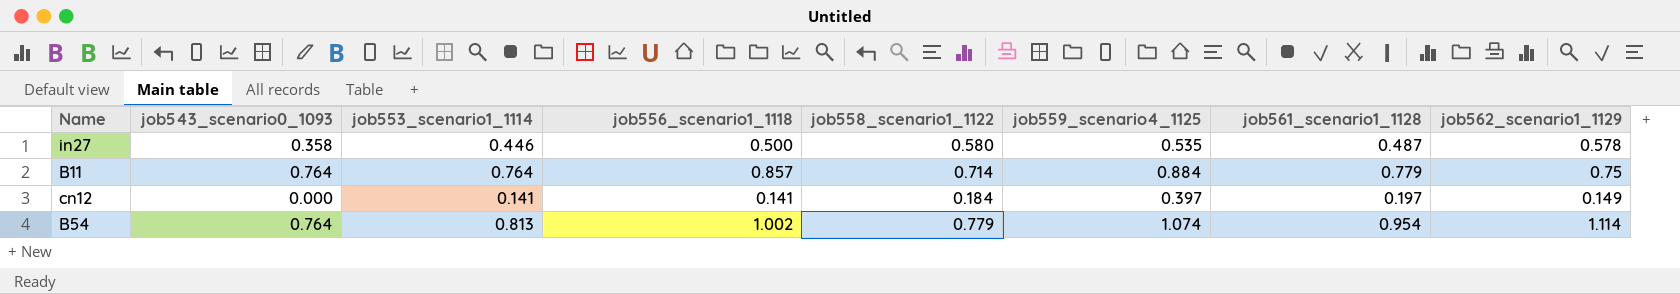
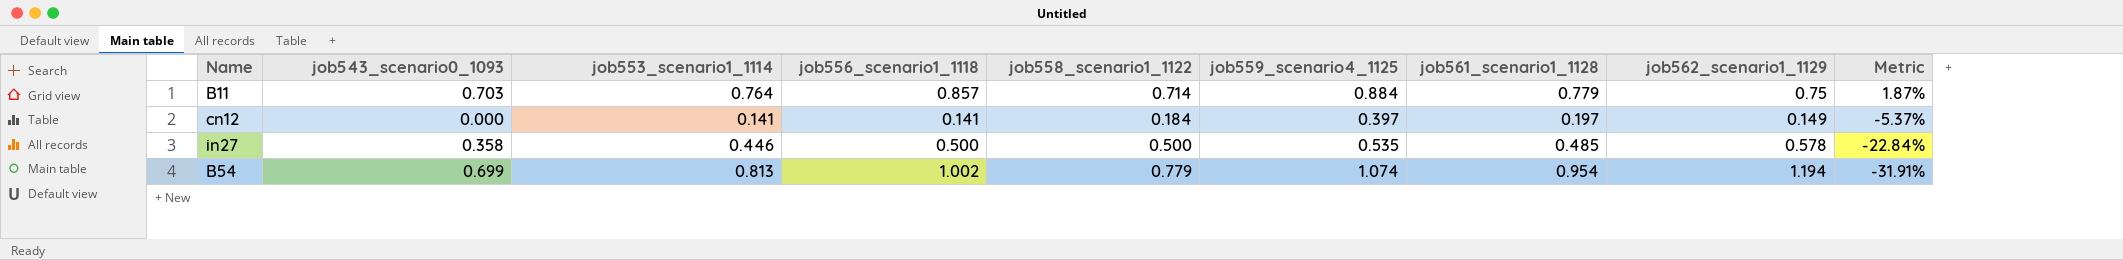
row order: none -> Metric descending
column Metric | formula: none -> ([job553_scenario1_1114] - [job562_scenario1_1129]) / [job562_scenario1_1129]
B11 | job543_scenario0_1093: 0.764 -> 0.703
in27 | job558_scenario1_1122: 0.580 -> 0.500
in27 | job561_scenario1_1128: 0.487 -> 0.485
B54 | job543_scenario0_1093: 0.764 -> 0.699
B54 | job562_scenario1_1129: 1.114 -> 1.194

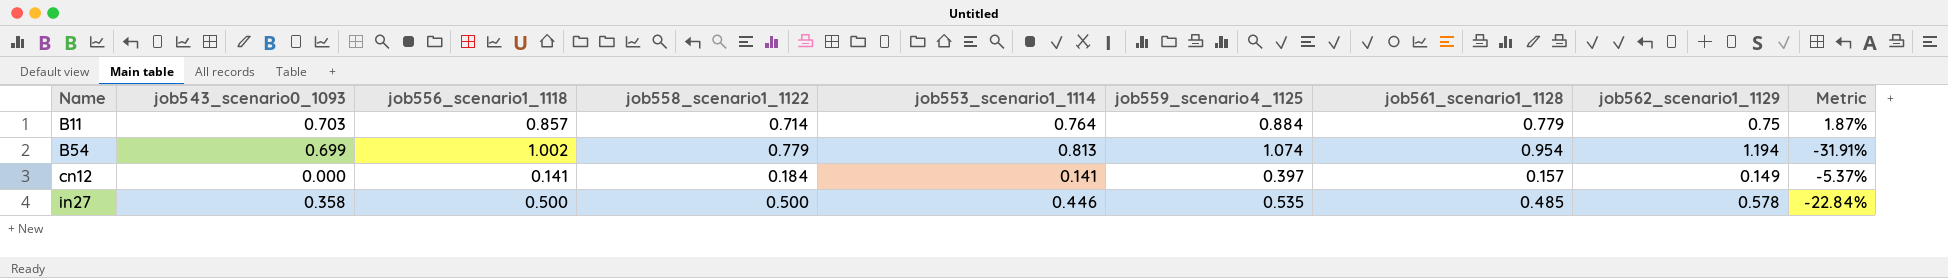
row order: Metric descending -> Name ascending
column job553_scenario1_1114 | position: 3 -> 5
cn12 | job561_scenario1_1128: 0.197 -> 0.157

